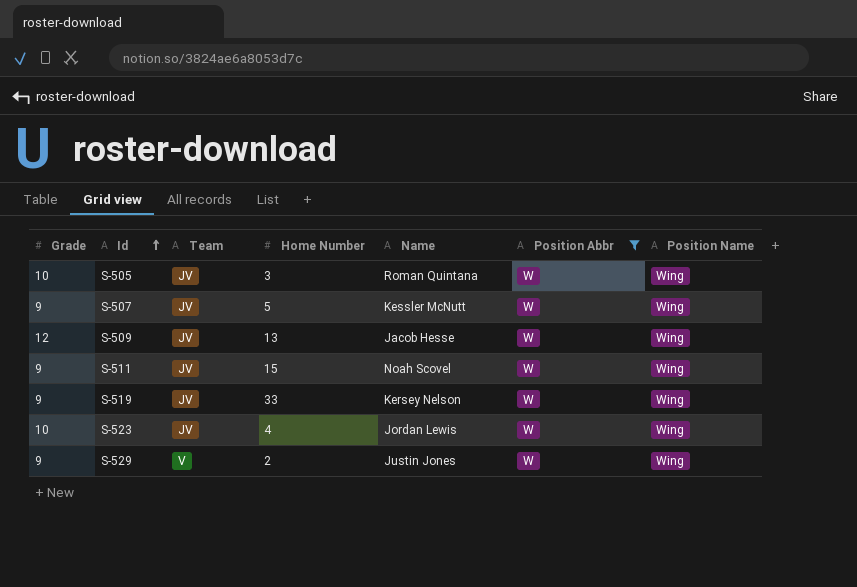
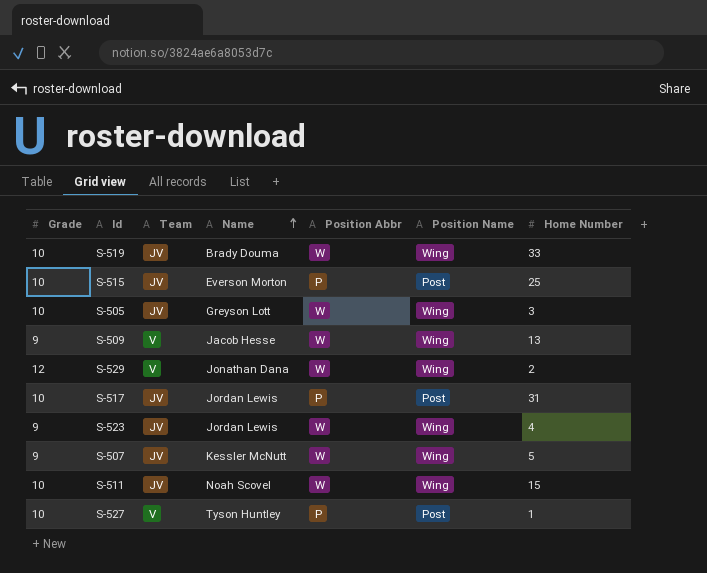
filter: Position Abbr = W -> none
row order: Id ascending -> Name ascending
column Home Number | position: 4 -> 7
S-519 | Grade: 9 -> 10
S-519 | Name: Kersey Nelson -> Brady Douma
S-505 | Name: Roman Quintana -> Greyson Lott
S-509 | Grade: 12 -> 9
S-509 | Team: JV -> V
S-529 | Grade: 9 -> 12
S-529 | Name: Justin Jones -> Jonathan Dana
S-523 | Grade: 10 -> 9
S-511 | Grade: 9 -> 10

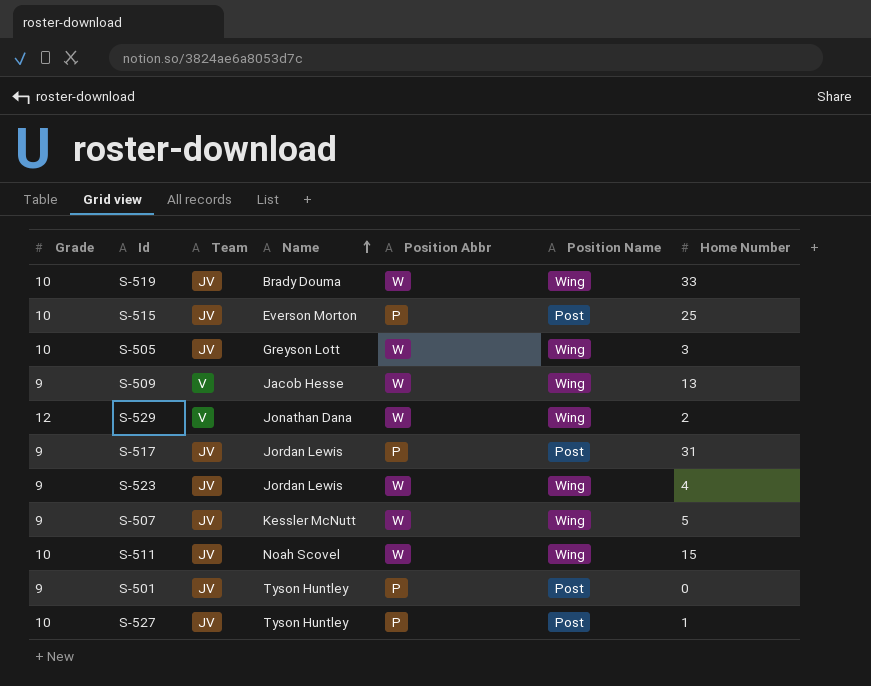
S-517 | Grade: 10 -> 9
row S-501: none -> 9 | JV | Tyson Huntley | P | Post | 0
S-527 | Team: V -> JV

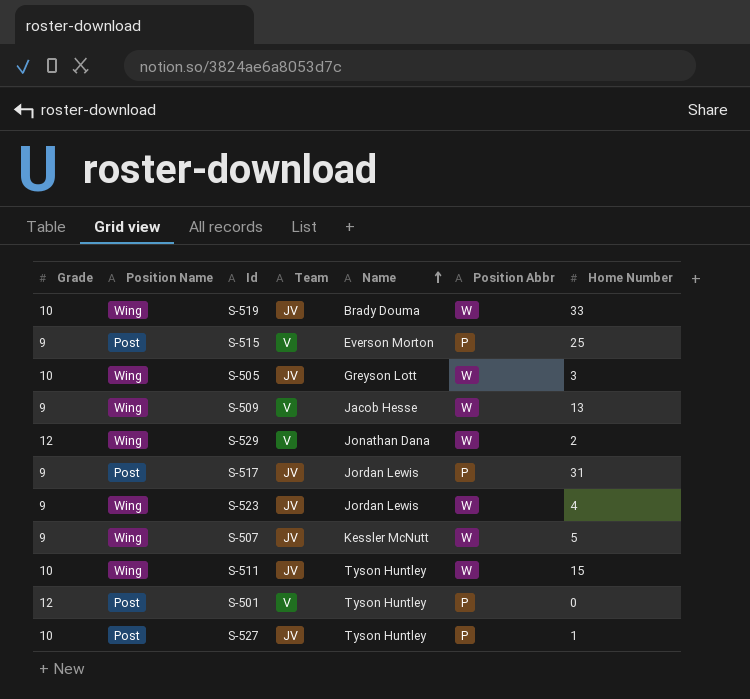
column Position Name | position: 6 -> 2
S-515 | Grade: 10 -> 9
S-515 | Team: JV -> V
S-511 | Name: Noah Scovel -> Tyson Huntley
S-501 | Grade: 9 -> 12
S-501 | Team: JV -> V

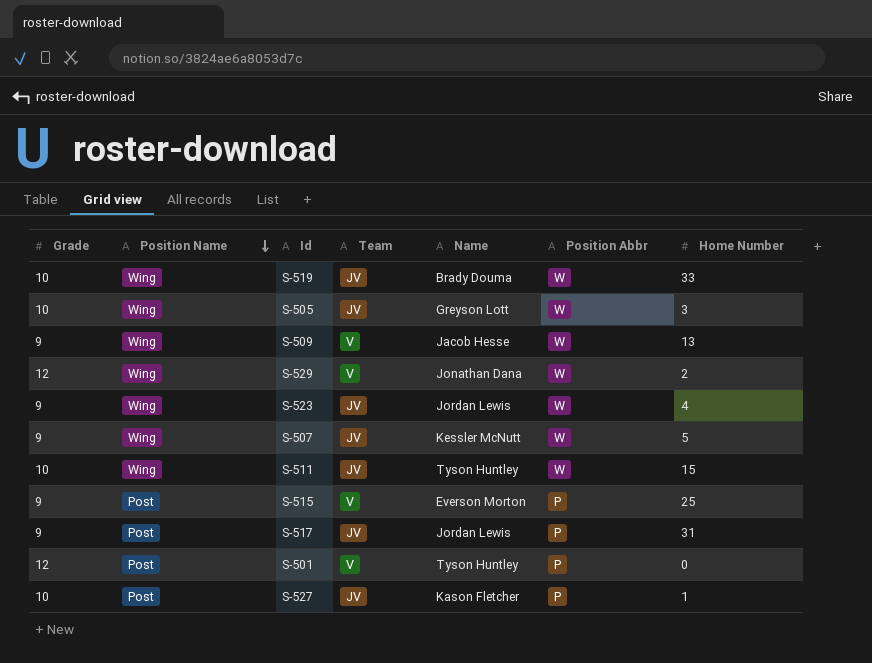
row order: Name ascending -> Position Name descending
S-527 | Name: Tyson Huntley -> Kason Fletcher

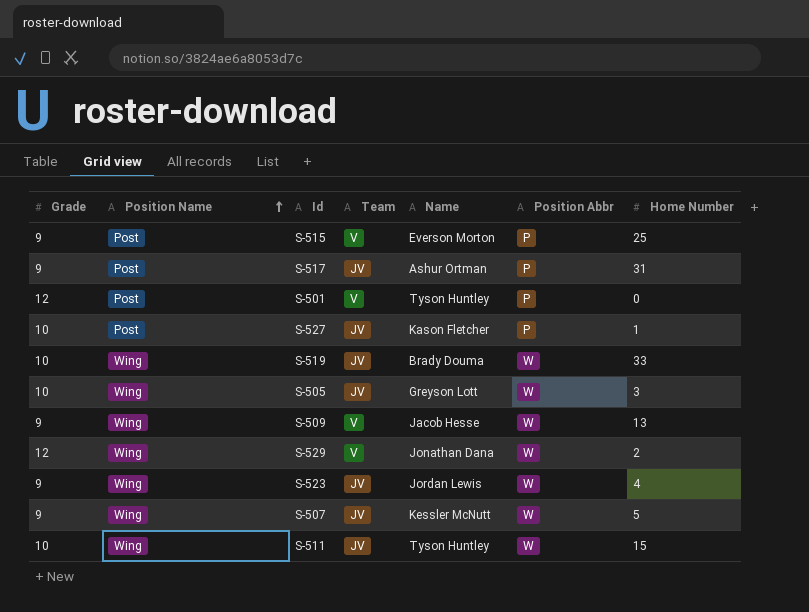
row order: Position Name descending -> Position Name ascending
S-517 | Name: Jordan Lewis -> Ashur Ortman

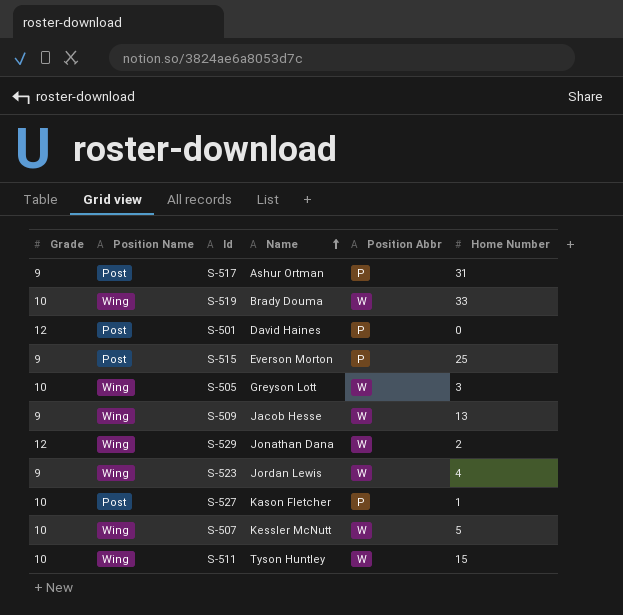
row order: Position Name ascending -> Name ascending
column Team | position: 4 -> none
S-501 | Name: Tyson Huntley -> David Haines
S-507 | Grade: 9 -> 10

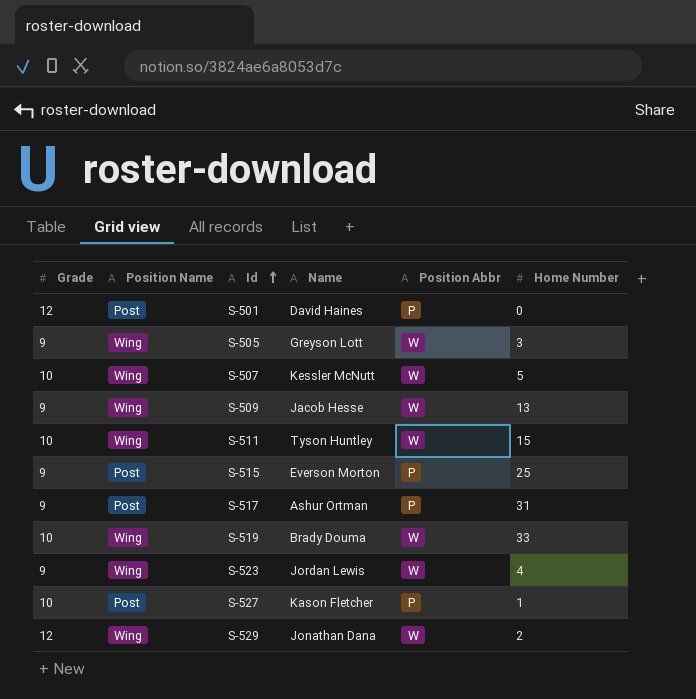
row order: Name ascending -> Id ascending
S-505 | Grade: 10 -> 9

